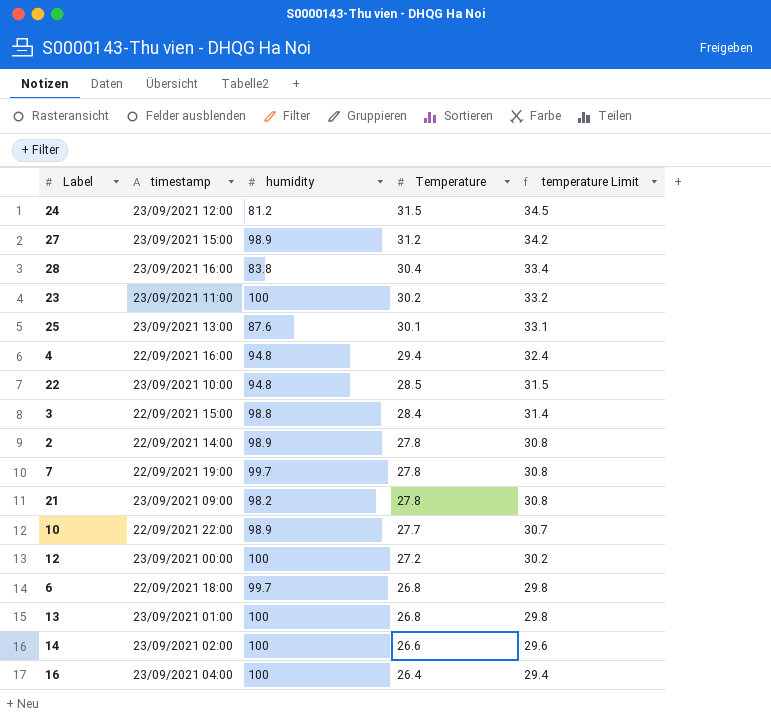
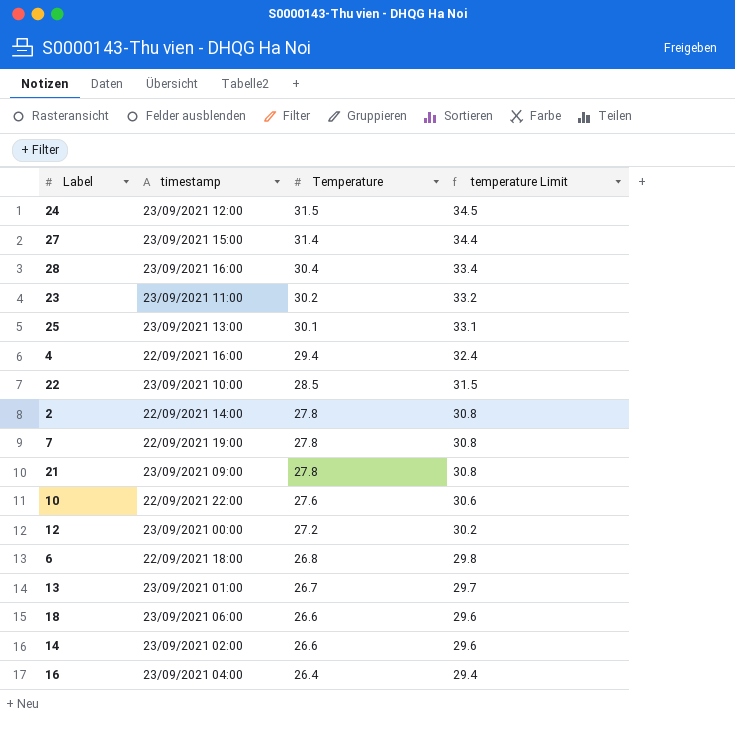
column humidity | position: 3 -> none
row 3: 22/09/2021 15:00 | 98.8 | 28.4 | 31.4 -> none
27 | Temperature: 31.2 -> 31.4
27 | temperature Limit: 34.2 -> 34.4
10 | Temperature: 27.7 -> 27.6
10 | temperature Limit: 30.7 -> 30.6
13 | Temperature: 26.8 -> 26.7
13 | temperature Limit: 29.8 -> 29.7
row 18: none -> 23/09/2021 06:00 | 26.6 | 29.6

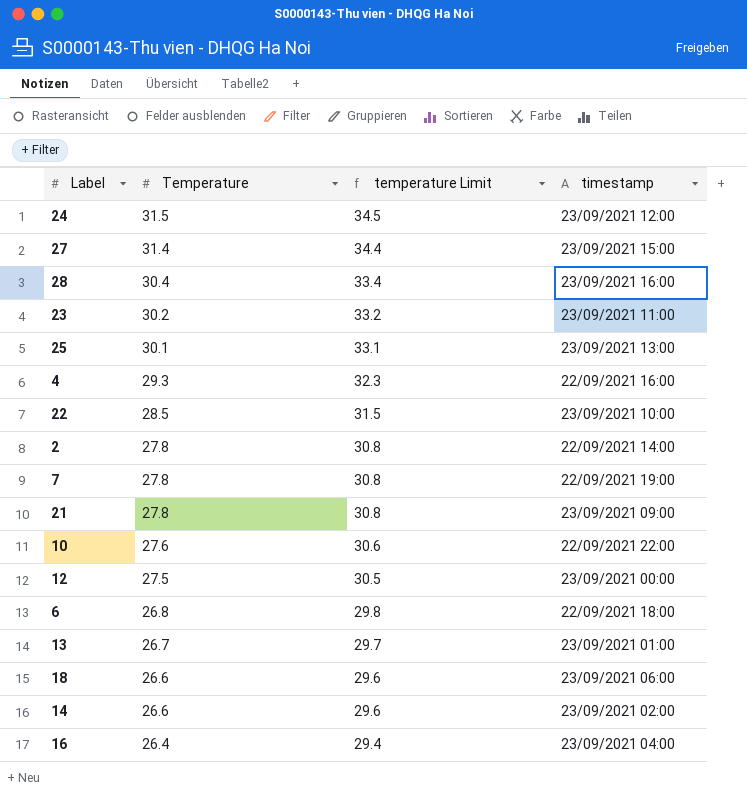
column timestamp | position: 2 -> 4
4 | Temperature: 29.4 -> 29.3
4 | temperature Limit: 32.4 -> 32.3
12 | Temperature: 27.2 -> 27.5
12 | temperature Limit: 30.2 -> 30.5

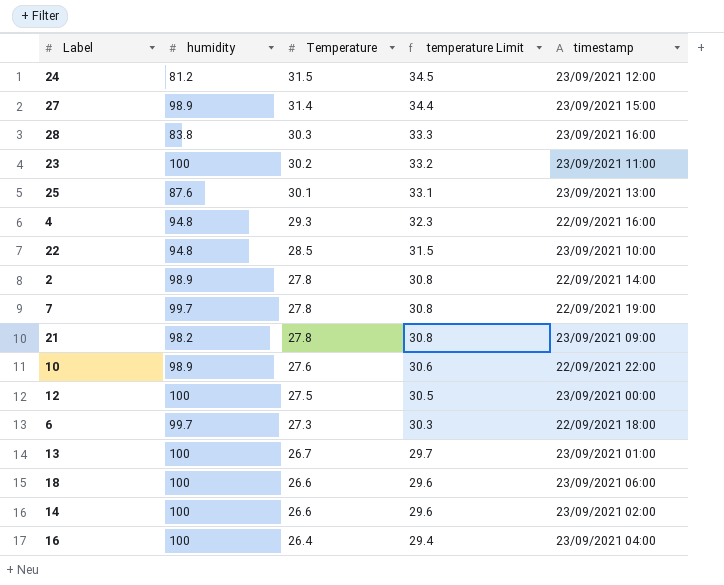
column humidity | position: none -> 2
28 | Temperature: 30.4 -> 30.3
28 | temperature Limit: 33.4 -> 33.3
6 | Temperature: 26.8 -> 27.3
6 | temperature Limit: 29.8 -> 30.3

